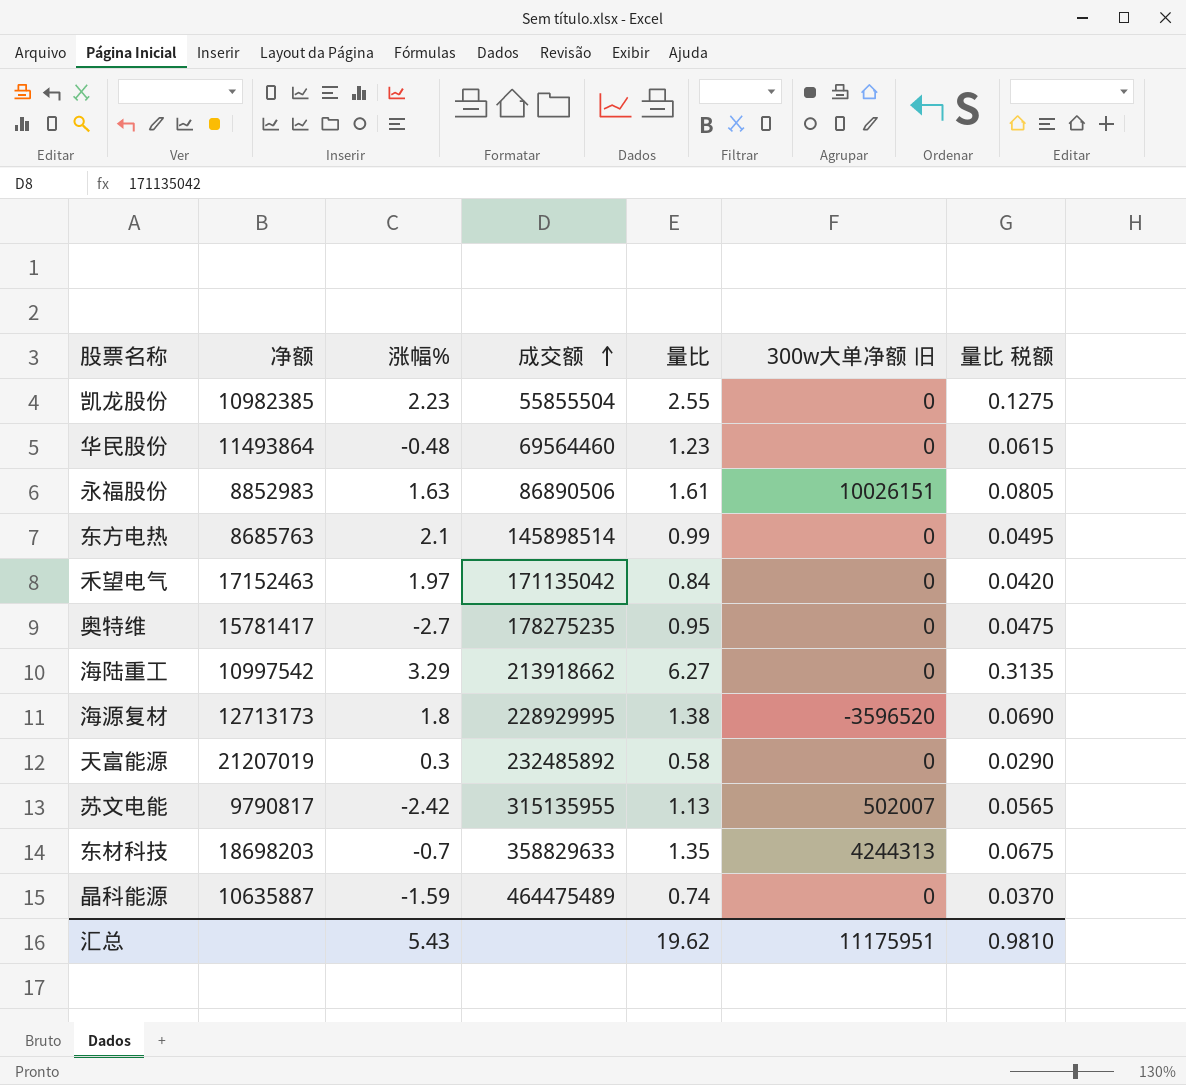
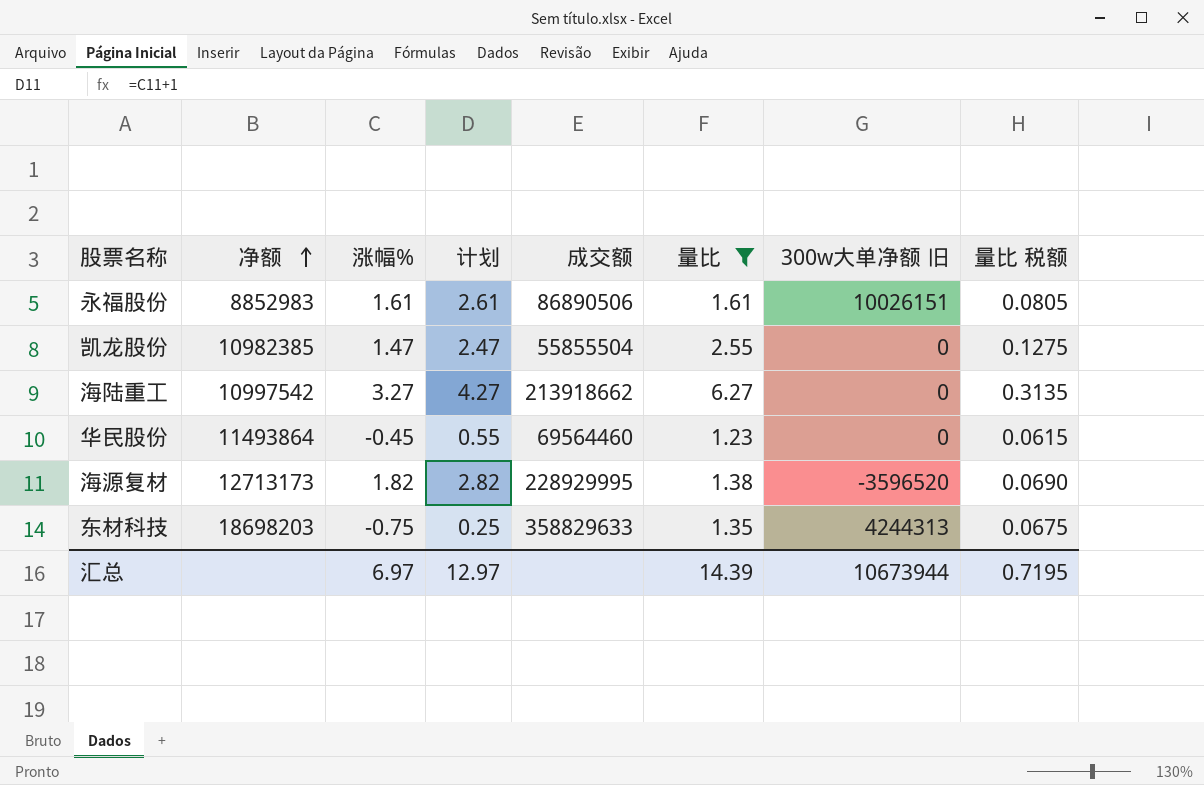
filter: none -> 量比 >= 1.23
row order: 成交额 ascending -> 净额 ascending
column 计划 | formula: none -> [涨幅%] + 1
永福股份 | 涨幅%: 1.63 -> 1.61
凯龙股份 | 涨幅%: 2.23 -> 1.47
海陆重工 | 涨幅%: 3.29 -> 3.27
华民股份 | 涨幅%: -0.48 -> -0.45
海源复材 | 涨幅%: 1.8 -> 1.82
东材科技 | 涨幅%: -0.7 -> -0.75
汇总 | 涨幅%: 5.43 -> 6.97
汇总 | 量比: 19.62 -> 14.39
汇总 | 300w大单净额 旧: 11175951 -> 10673944
汇总 | 量比 税额: 0.9810 -> 0.7195

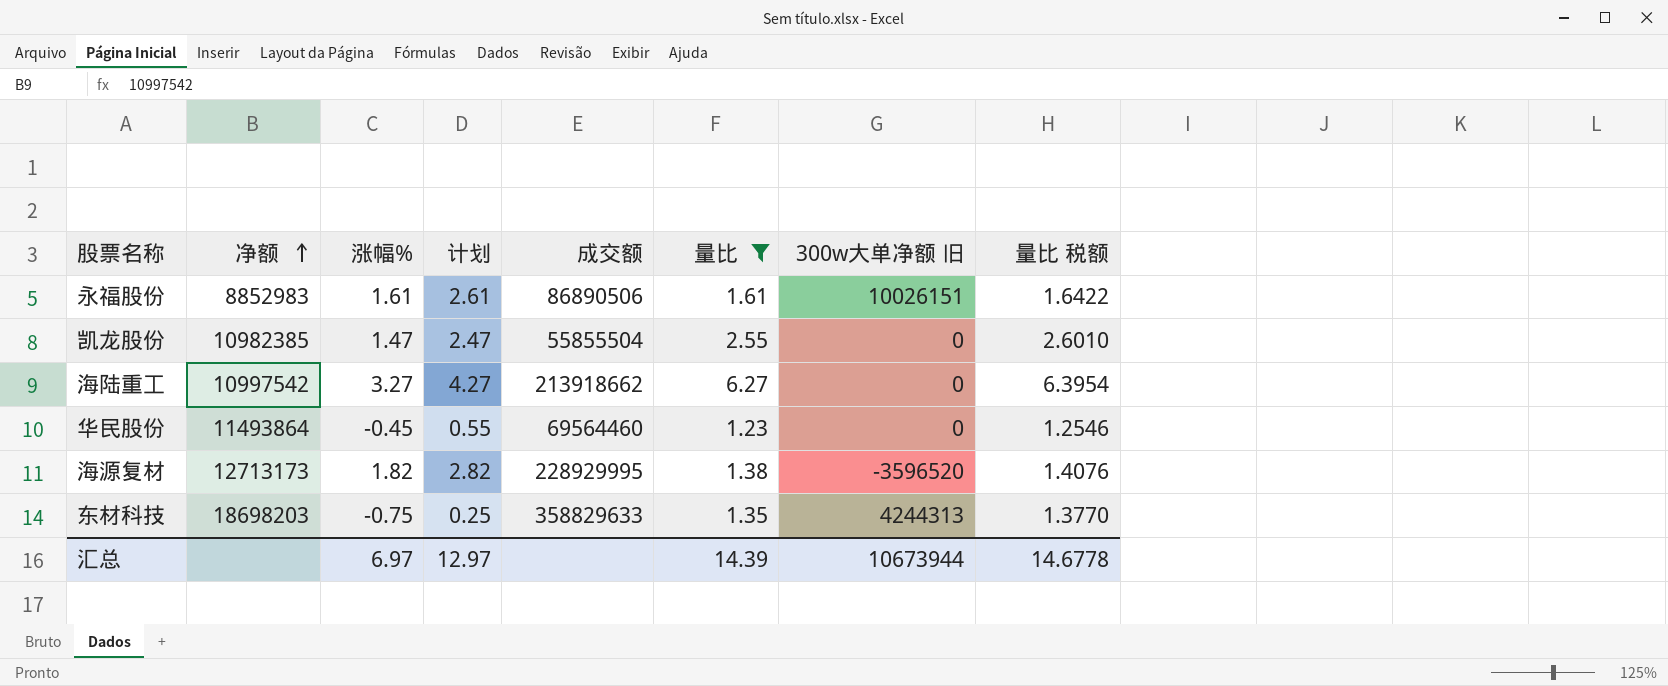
column 量比 税额 | formula: [量比] * 0.05 -> [量比] * 1.02
汇总 | 量比 税额: 0.7195 -> 14.6778

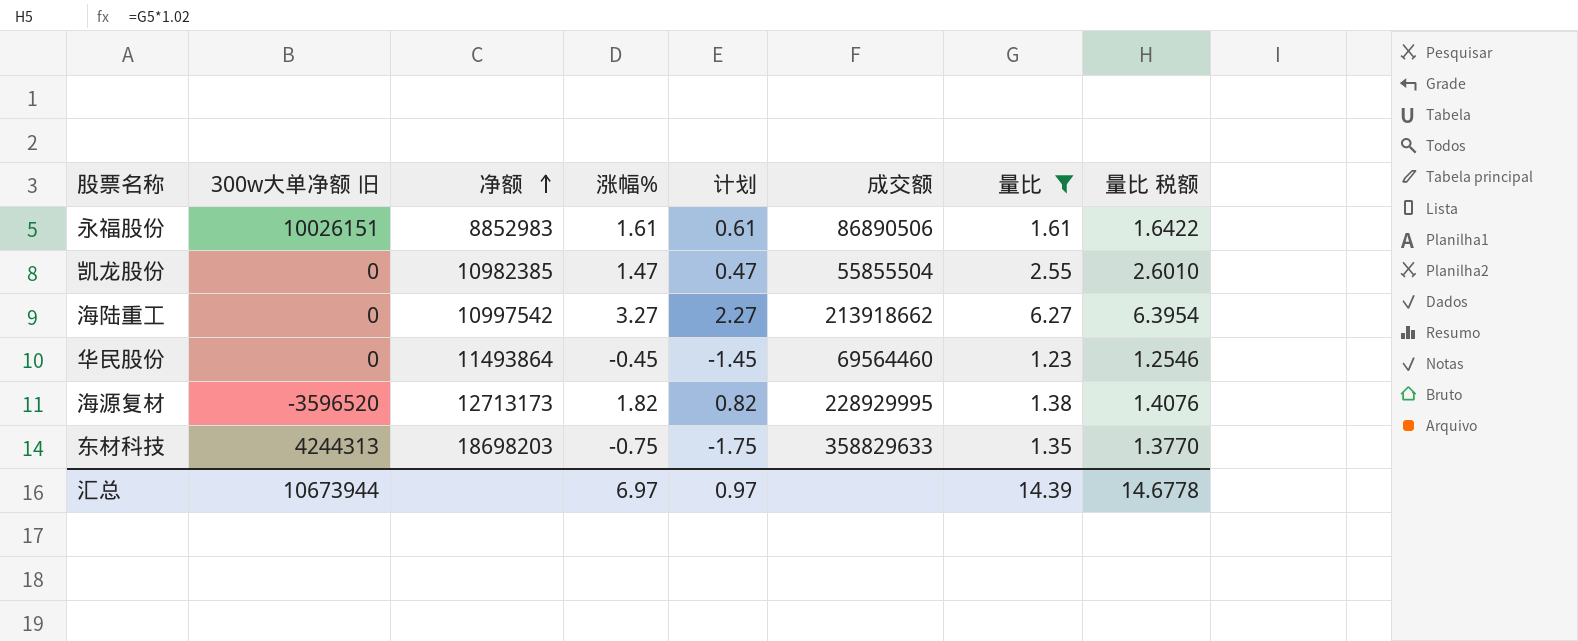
column 300w大单净额 旧 | position: 7 -> 2
column 计划 | formula: [涨幅%] + 1 -> [涨幅%] - 1
汇总 | 计划: 12.97 -> 0.97

